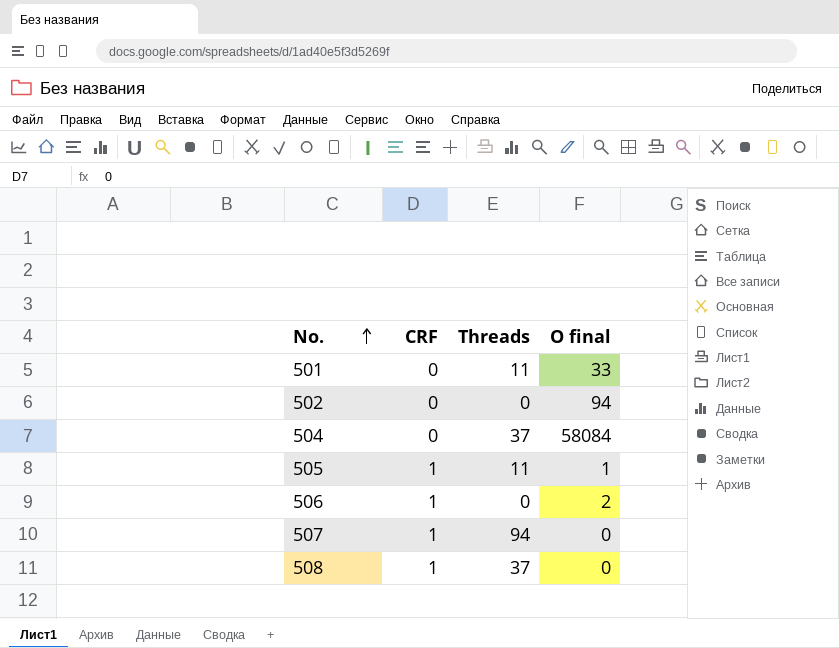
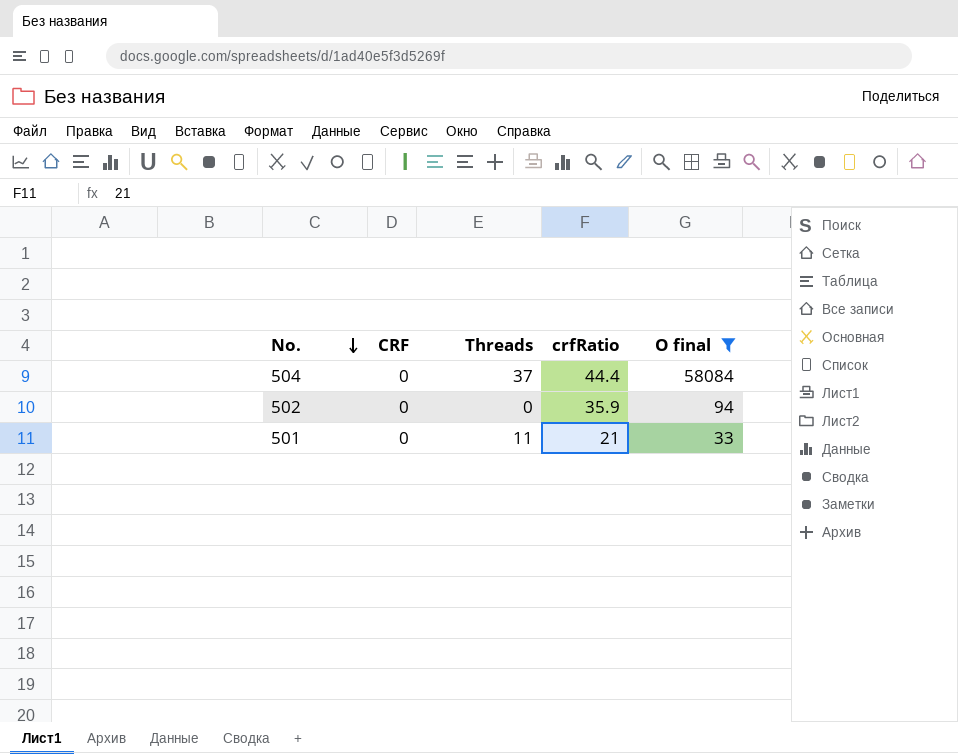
filter: none -> O final >= 33
row order: No. ascending -> No. descending
column crfRatio | position: none -> 4

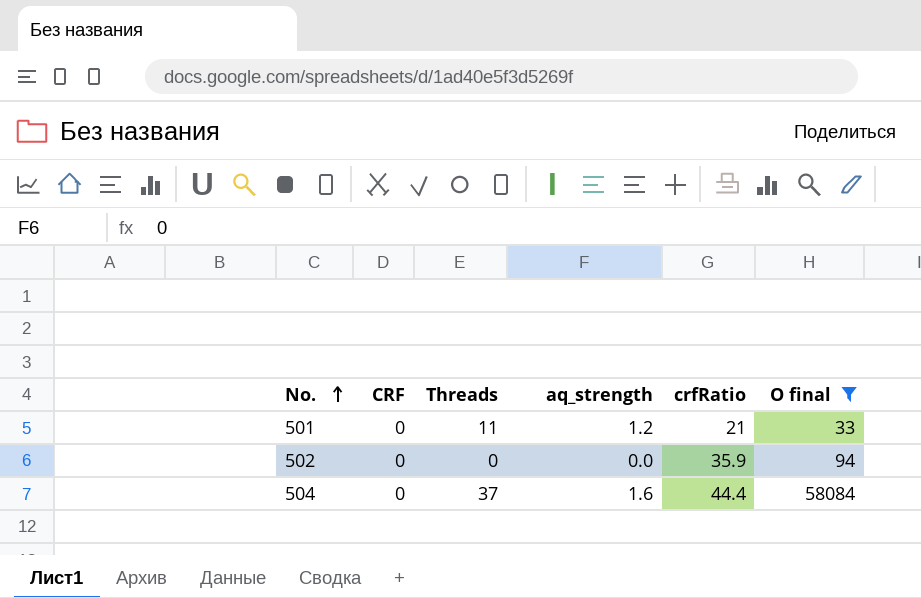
row order: No. descending -> No. ascending
column aq_strength | position: none -> 4

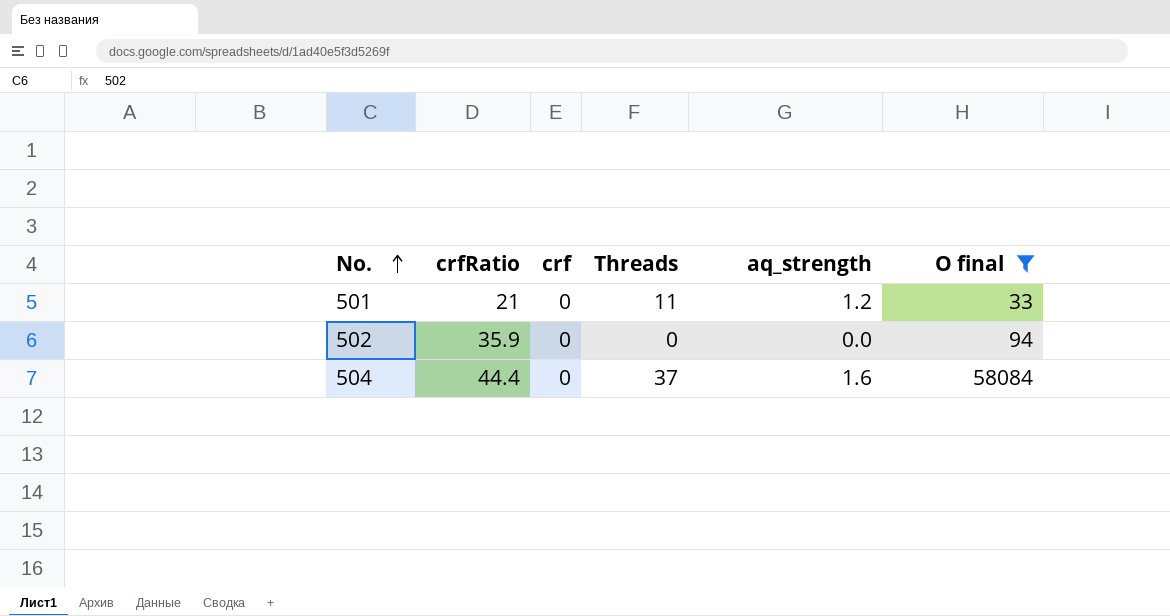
column crfRatio | position: 5 -> 2
column name: CRF -> crf

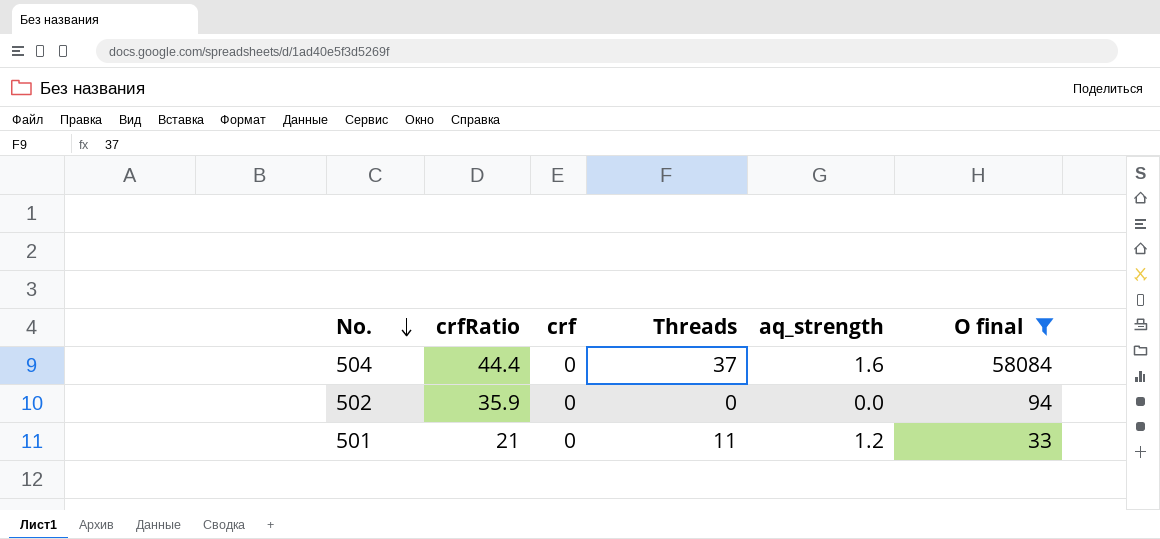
row order: No. ascending -> No. descending

